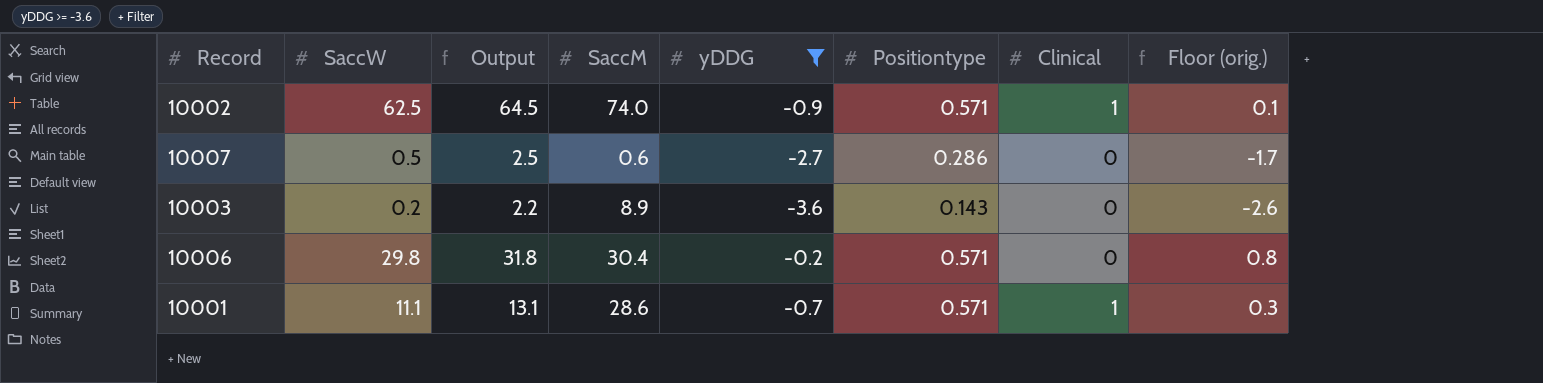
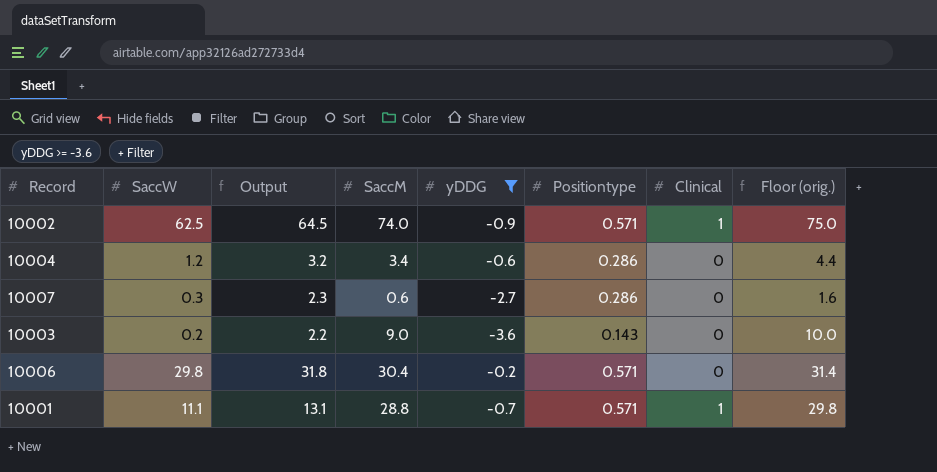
column Floor (orig.) | formula: [yDDG] + 1 -> [SaccM] + 1
row 10004: none -> 1.2 | 3.2 | 3.4 | -0.6 | 0.286 | 0 | 4.4
10007 | SaccW: 0.5 -> 0.3
10007 | Output: 2.5 -> 2.3
10003 | SaccM: 8.9 -> 9.0
10001 | SaccM: 28.6 -> 28.8

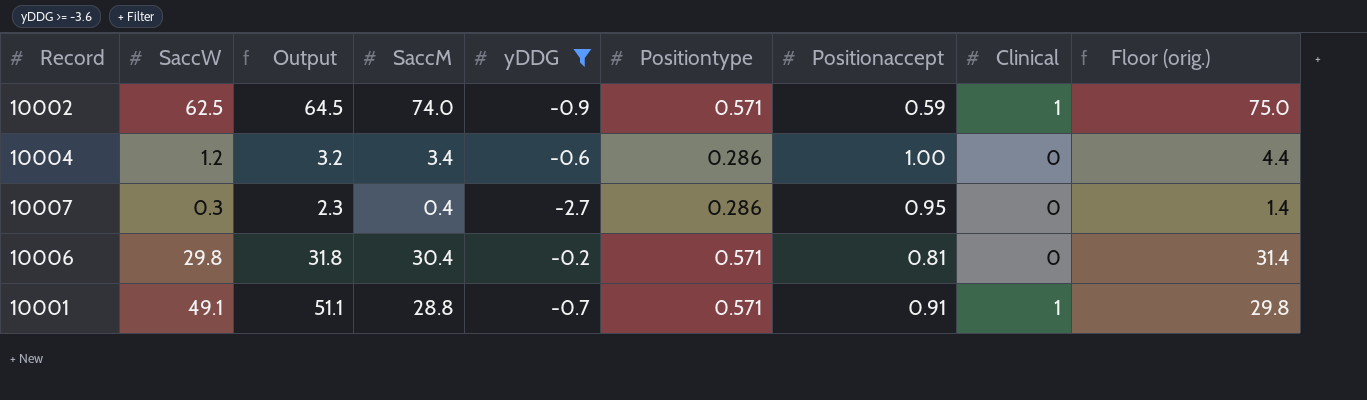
column Positionaccept | position: none -> 7
row 10003: 0.2 | 2.2 | 9.0 | -3.6 | 0.143 | 0 | 10.0 -> none
10007 | SaccM: 0.6 -> 0.4
10007 | Floor (orig.): 1.6 -> 1.4
10001 | SaccW: 11.1 -> 49.1
10001 | Output: 13.1 -> 51.1

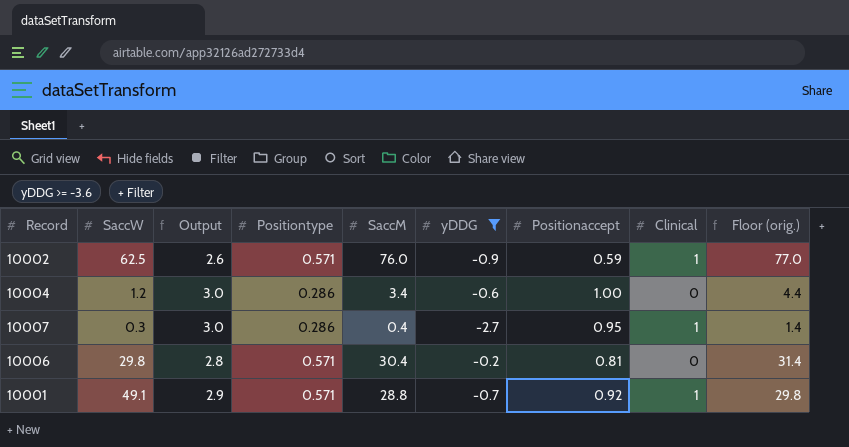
column Output | formula: [SaccW] + 2 -> [Positionaccept] + 2
column Positiontype | position: 6 -> 4
10002 | SaccM: 74.0 -> 76.0
10002 | Floor (orig.): 75.0 -> 77.0
10007 | Clinical: 0 -> 1
10001 | Positionaccept: 0.91 -> 0.92

